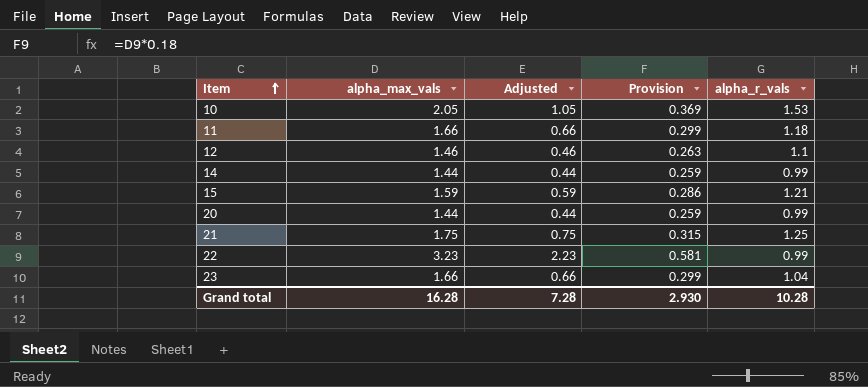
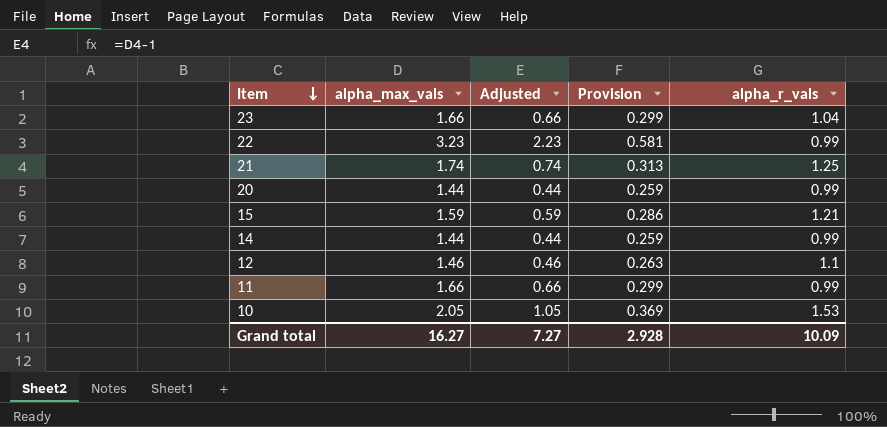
row order: Item ascending -> Item descending
21 | alpha_max_vals: 1.75 -> 1.74
21 | Adjusted: 0.75 -> 0.74
21 | Provision: 0.315 -> 0.313
11 | alpha_r_vals: 1.18 -> 0.99
Grand total | alpha_max_vals: 16.28 -> 16.27
Grand total | Adjusted: 7.28 -> 7.27
Grand total | Provision: 2.930 -> 2.928
Grand total | alpha_r_vals: 10.28 -> 10.09

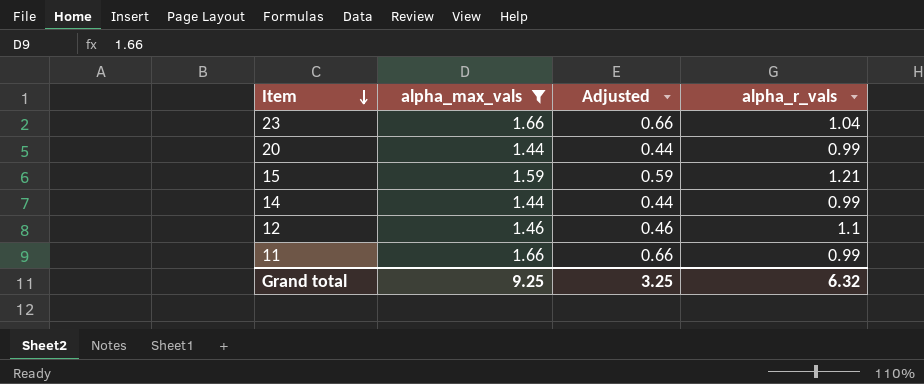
filter: none -> alpha_max_vals <= 1.66
column Provision | formula: [alpha_max_vals] * 0.18 -> none
Grand total | alpha_max_vals: 16.27 -> 9.25
Grand total | Adjusted: 7.27 -> 3.25
Grand total | alpha_r_vals: 10.09 -> 6.32

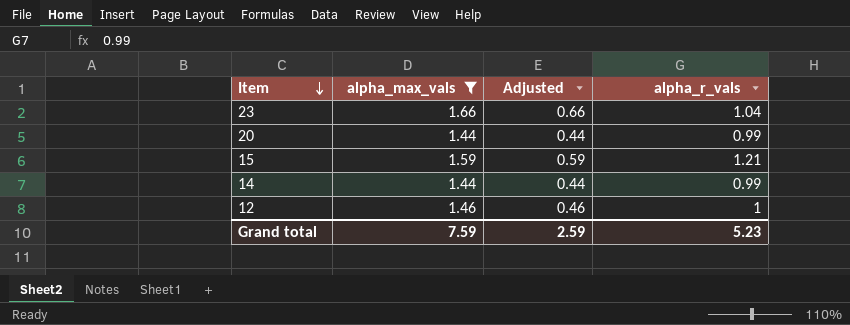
row 11: 1.66 | 0.66 | 0.99 -> none
12 | alpha_r_vals: 1.1 -> 1
Grand total | alpha_max_vals: 9.25 -> 7.59
Grand total | Adjusted: 3.25 -> 2.59
Grand total | alpha_r_vals: 6.32 -> 5.23

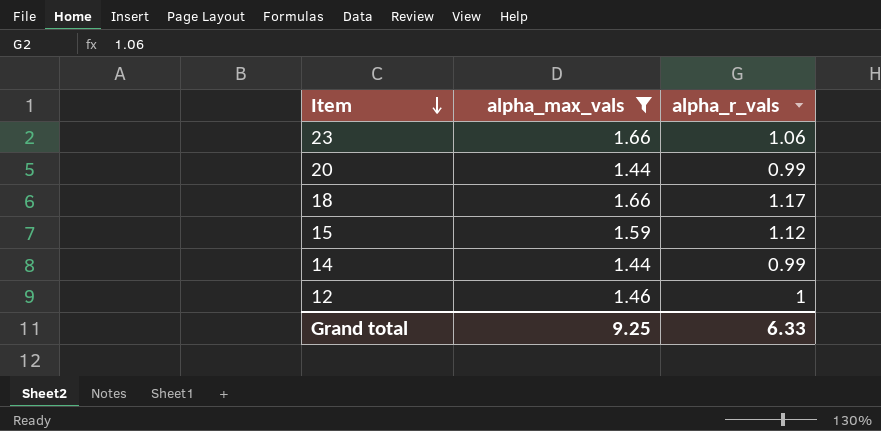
column Adjusted | formula: [alpha_max_vals] - 1 -> none
23 | alpha_r_vals: 1.04 -> 1.06
row 18: none -> 1.66 | 1.17
15 | alpha_r_vals: 1.21 -> 1.12
Grand total | alpha_max_vals: 7.59 -> 9.25
Grand total | alpha_r_vals: 5.23 -> 6.33

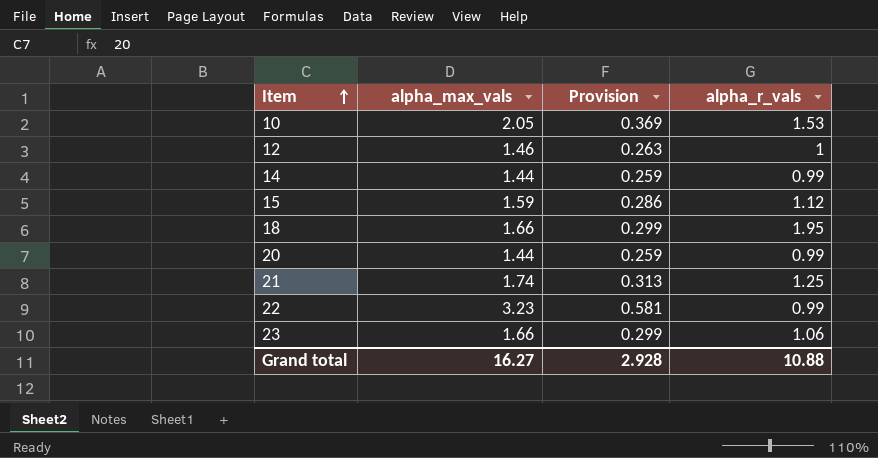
filter: alpha_max_vals <= 1.66 -> none
row order: Item descending -> Item ascending
column Provision | formula: none -> [alpha_max_vals] * 0.18
18 | alpha_r_vals: 1.17 -> 1.95
Grand total | alpha_max_vals: 9.25 -> 16.27
Grand total | alpha_r_vals: 6.33 -> 10.88

